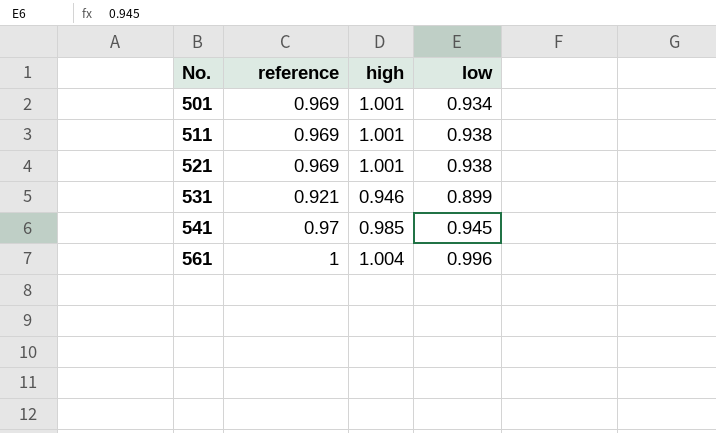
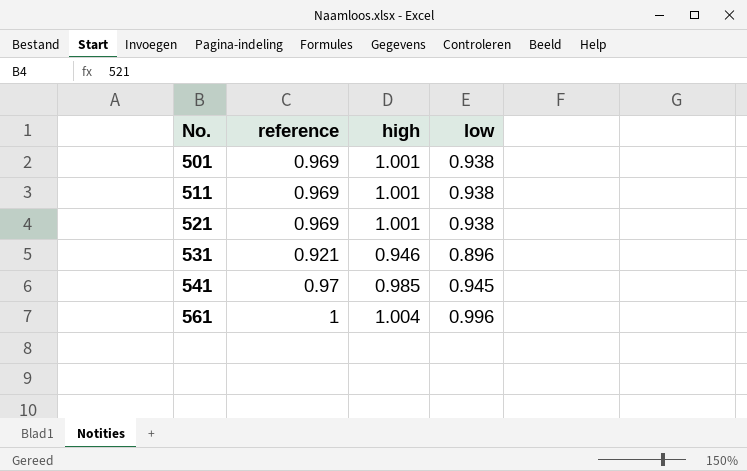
501 | low: 0.934 -> 0.938
531 | low: 0.899 -> 0.896

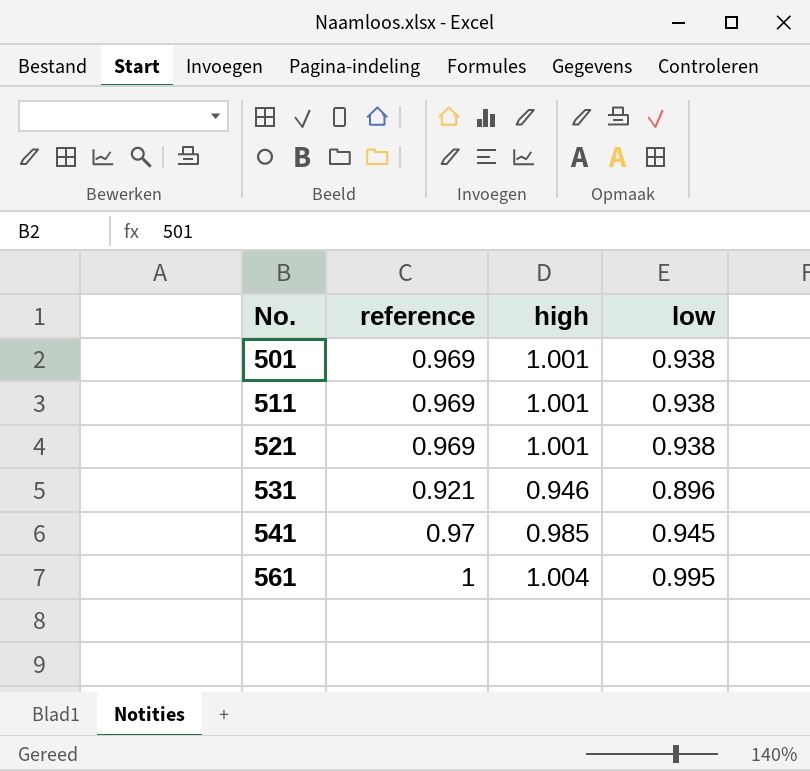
561 | low: 0.996 -> 0.995

